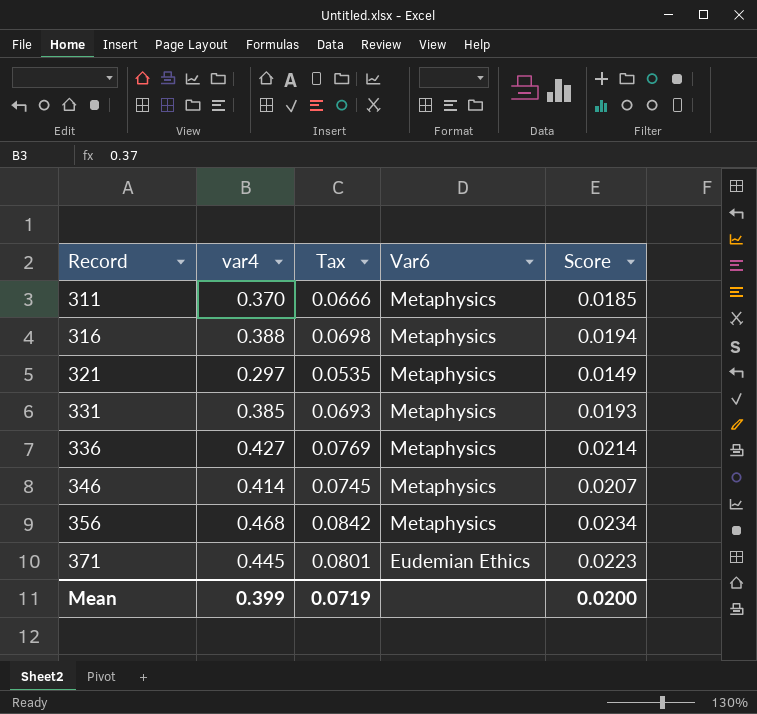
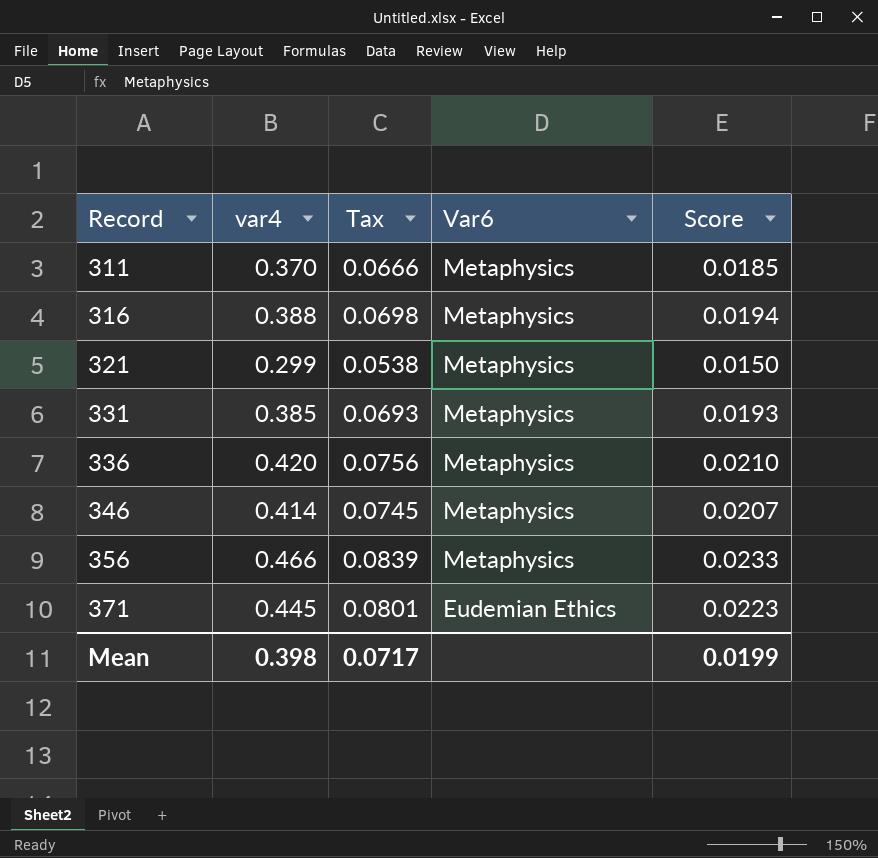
321 | var4: 0.297 -> 0.299
321 | Tax: 0.0535 -> 0.0538
321 | Score: 0.0149 -> 0.0150
336 | var4: 0.427 -> 0.420
336 | Tax: 0.0769 -> 0.0756
336 | Score: 0.0214 -> 0.0210
356 | var4: 0.468 -> 0.466
356 | Tax: 0.0842 -> 0.0839
356 | Score: 0.0234 -> 0.0233
Mean | var4: 0.399 -> 0.398
Mean | Tax: 0.0719 -> 0.0717
Mean | Score: 0.0200 -> 0.0199

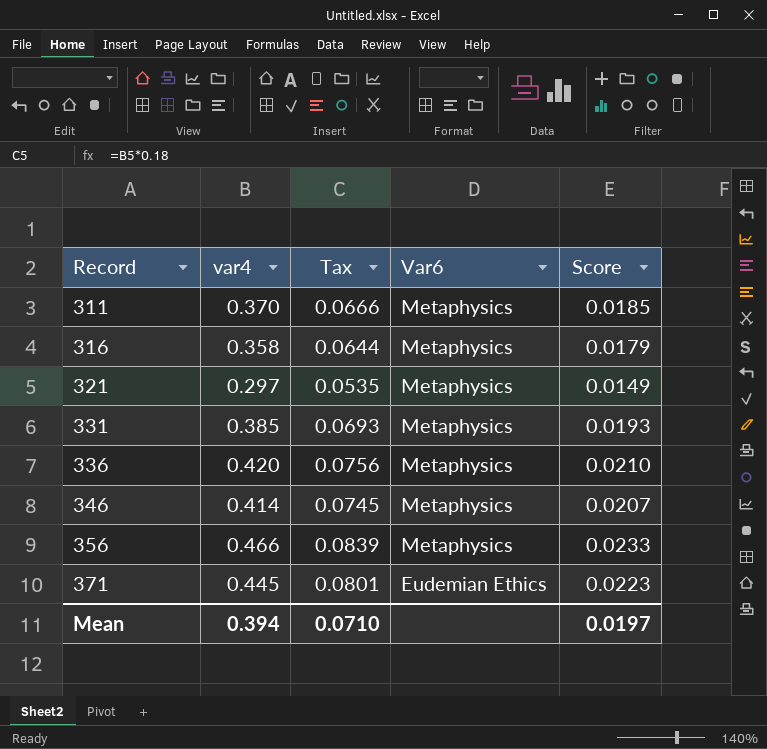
316 | var4: 0.388 -> 0.358
316 | Tax: 0.0698 -> 0.0644
316 | Score: 0.0194 -> 0.0179
321 | var4: 0.299 -> 0.297
321 | Tax: 0.0538 -> 0.0535
321 | Score: 0.0150 -> 0.0149
Mean | var4: 0.398 -> 0.394
Mean | Tax: 0.0717 -> 0.0710
Mean | Score: 0.0199 -> 0.0197

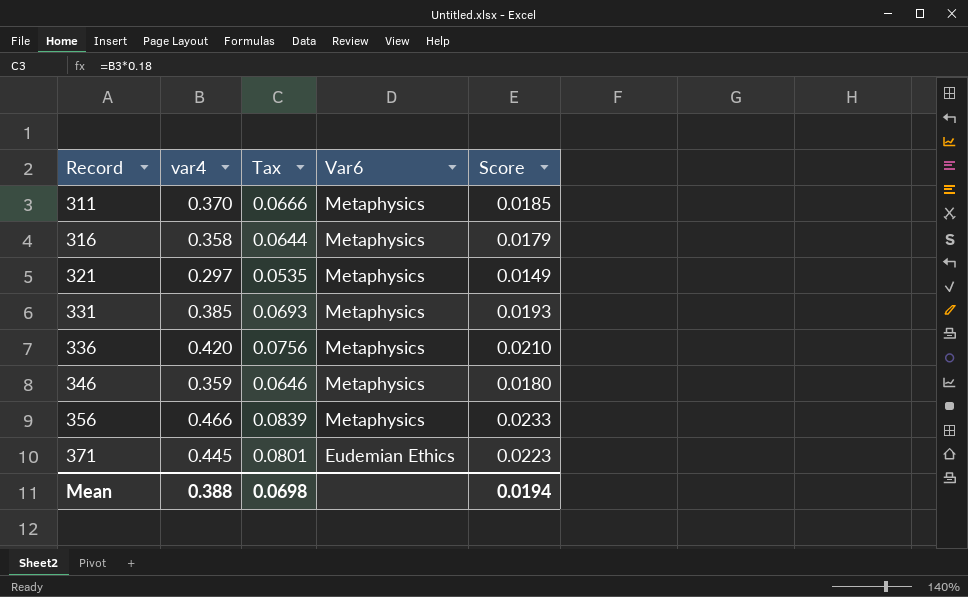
346 | var4: 0.414 -> 0.359
346 | Tax: 0.0745 -> 0.0646
346 | Score: 0.0207 -> 0.0180
Mean | var4: 0.394 -> 0.388
Mean | Tax: 0.0710 -> 0.0698
Mean | Score: 0.0197 -> 0.0194

